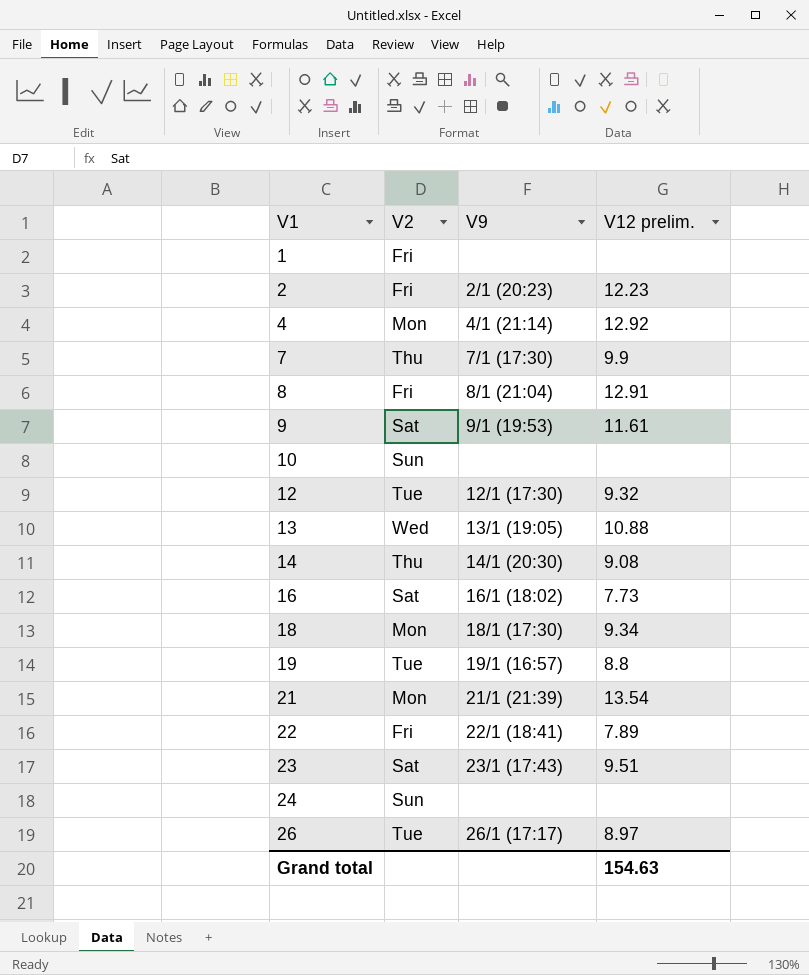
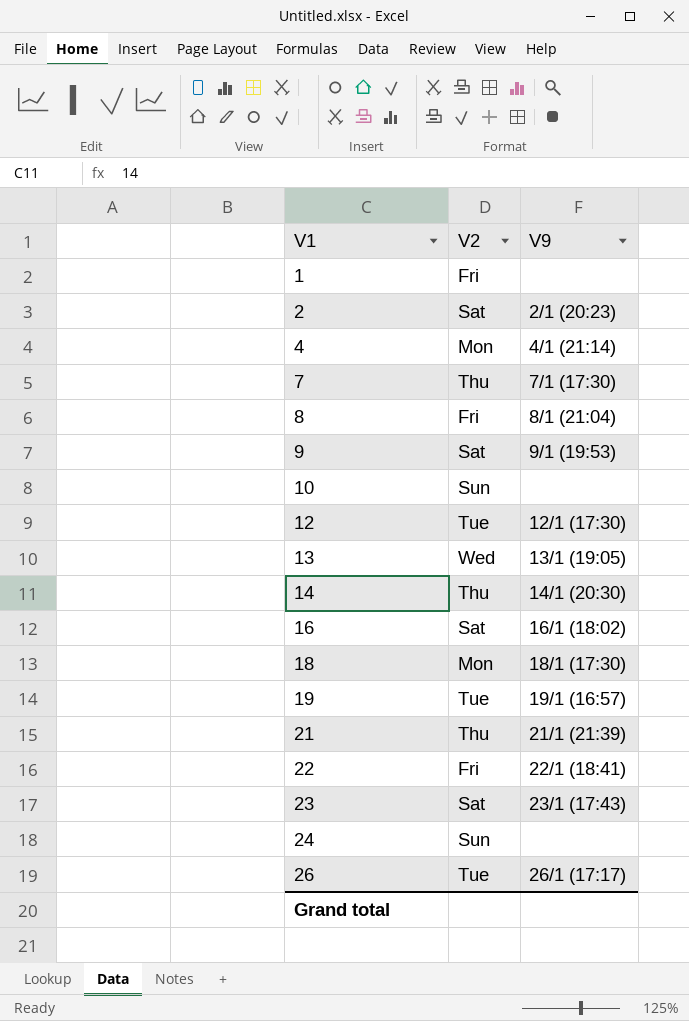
column V12 prelim. | position: 4 -> none
2 | V2: Fri -> Sat
21 | V2: Mon -> Thu

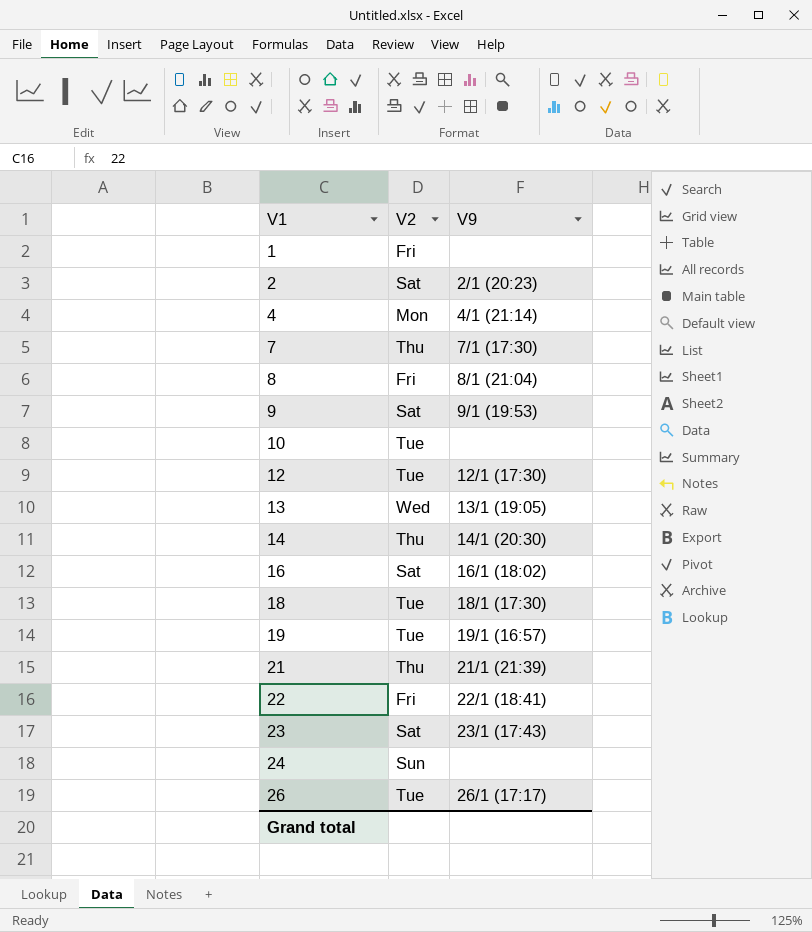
10 | V2: Sun -> Tue
18 | V2: Mon -> Tue

